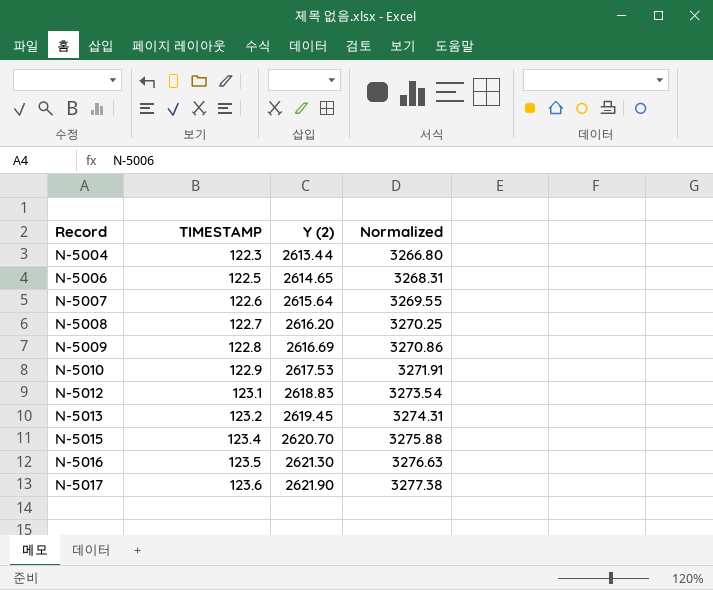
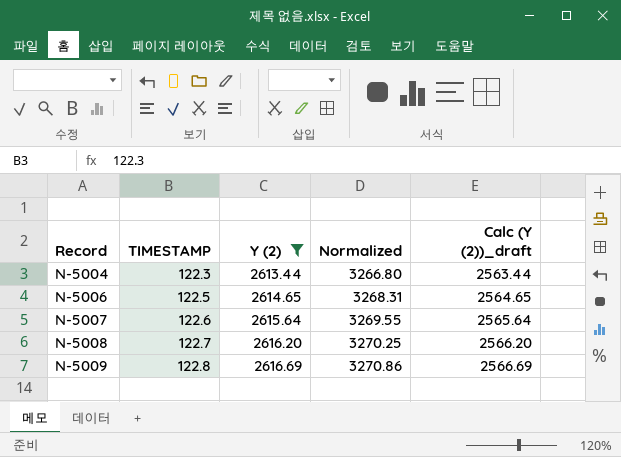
filter: none -> Y (2) <= 2616.69
column Calc (Y (2))_draft | formula: none -> [Y (2)] - 50

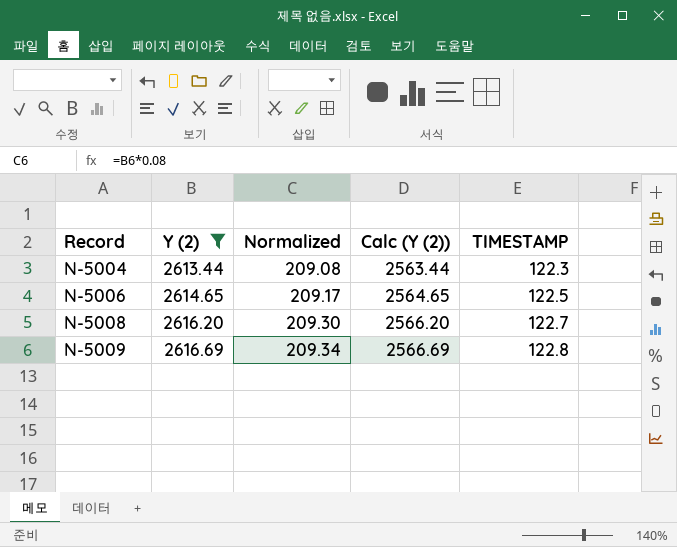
column Normalized | formula: [Y (2)] * 1.25 -> [Y (2)] * 0.08
column name: Calc (Y (2))_draft -> Calc (Y (2))
column TIMESTAMP | position: 2 -> 5
row N-5007: 122.6 | 2615.64 | 3269.55 | 2565.64 -> none

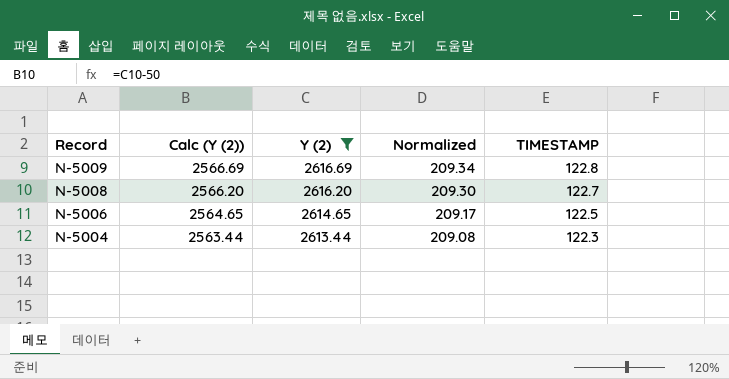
row order: Record ascending -> Record descending
column Calc (Y (2)) | position: 4 -> 2

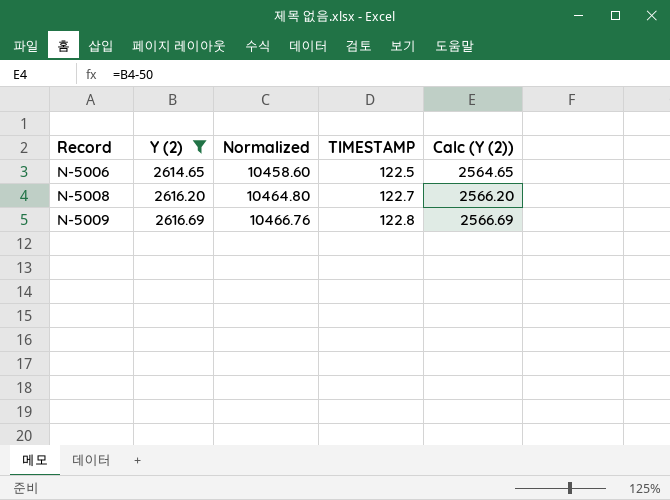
row order: Record descending -> Record ascending
column Normalized | formula: [Y (2)] * 0.08 -> [Y (2)] * 4
column Calc (Y (2)) | position: 2 -> 5
row N-5004: 2563.44 | 2613.44 | 209.08 | 122.3 -> none

